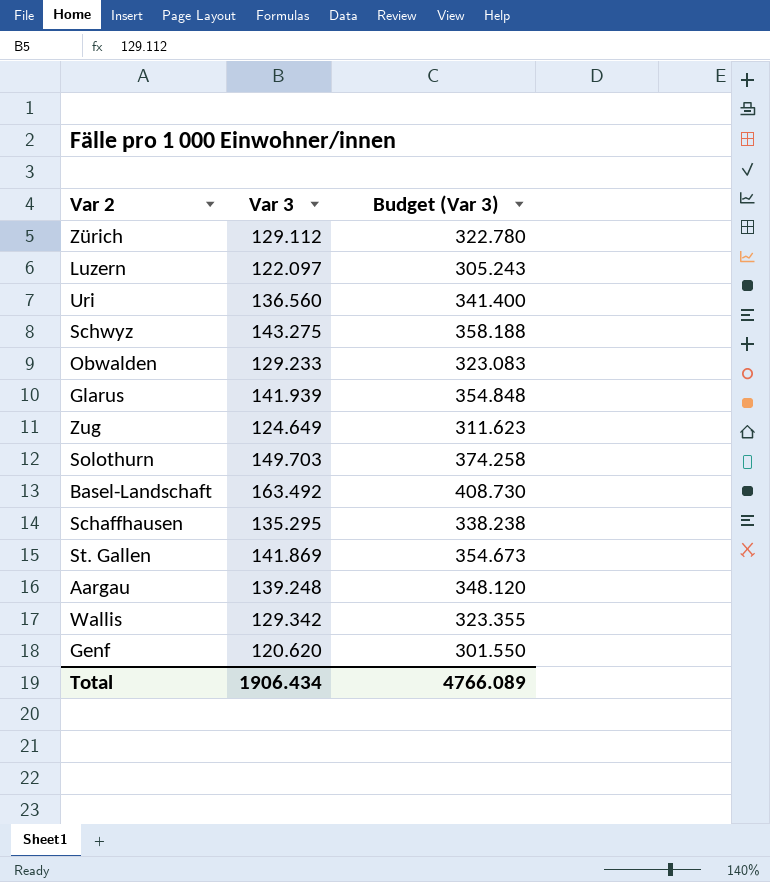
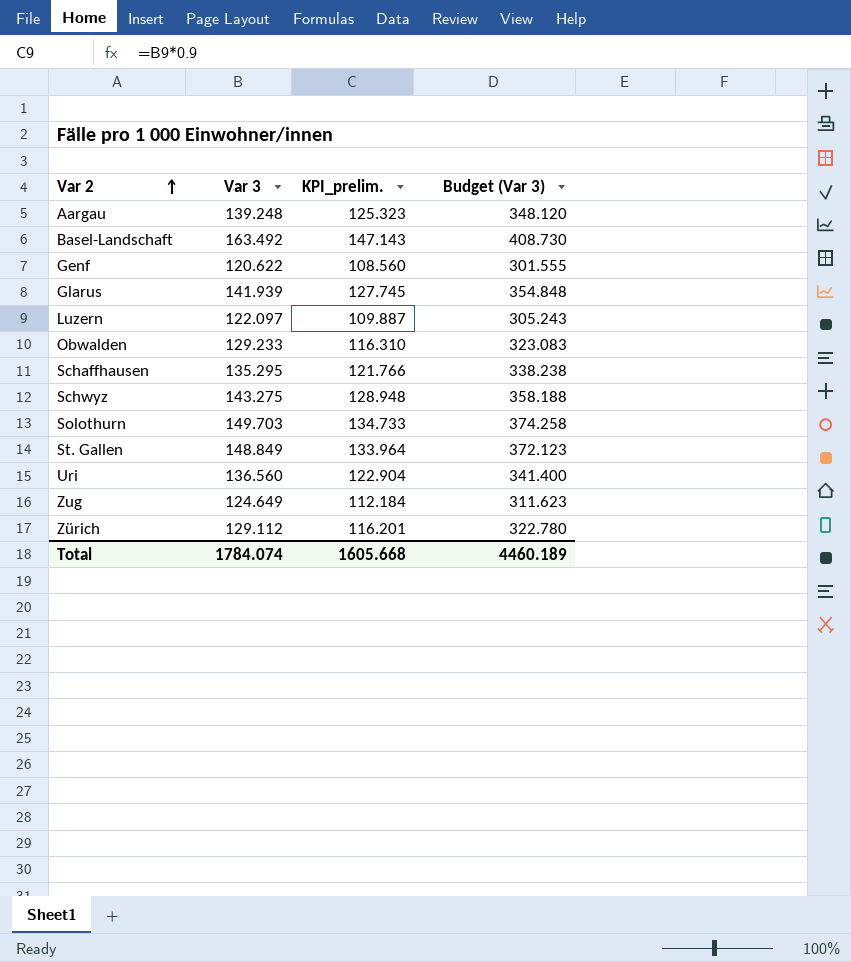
row order: none -> Var 2 ascending
column KPI_prelim. | formula: none -> [Var 3] * 0.9
row Wallis: 129.342 | 323.355 -> none
Genf | Var 3: 120.620 -> 120.622
Genf | Budget (Var 3): 301.550 -> 301.555
St. Gallen | Var 3: 141.869 -> 148.849
St. Gallen | Budget (Var 3): 354.673 -> 372.123
Total | Var 3: 1906.434 -> 1784.074
Total | Budget (Var 3): 4766.089 -> 4460.189

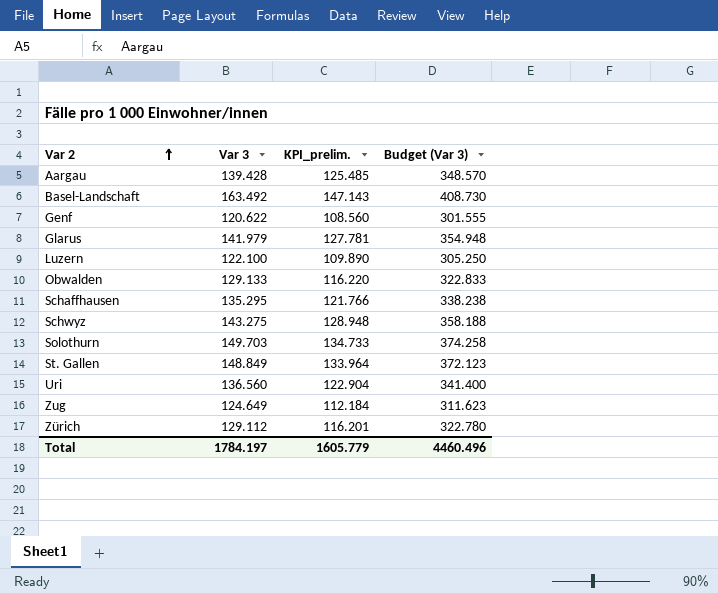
Aargau | Var 3: 139.248 -> 139.428
Aargau | KPI_prelim.: 125.323 -> 125.485
Aargau | Budget (Var 3): 348.120 -> 348.570
Glarus | Var 3: 141.939 -> 141.979
Glarus | KPI_prelim.: 127.745 -> 127.781
Glarus | Budget (Var 3): 354.848 -> 354.948
Luzern | Var 3: 122.097 -> 122.100
Luzern | KPI_prelim.: 109.887 -> 109.890
Luzern | Budget (Var 3): 305.243 -> 305.250
Obwalden | Var 3: 129.233 -> 129.133
Obwalden | KPI_prelim.: 116.310 -> 116.220
Obwalden | Budget (Var 3): 323.083 -> 322.833
Total | Var 3: 1784.074 -> 1784.197
Total | KPI_prelim.: 1605.668 -> 1605.779
Total | Budget (Var 3): 4460.189 -> 4460.496

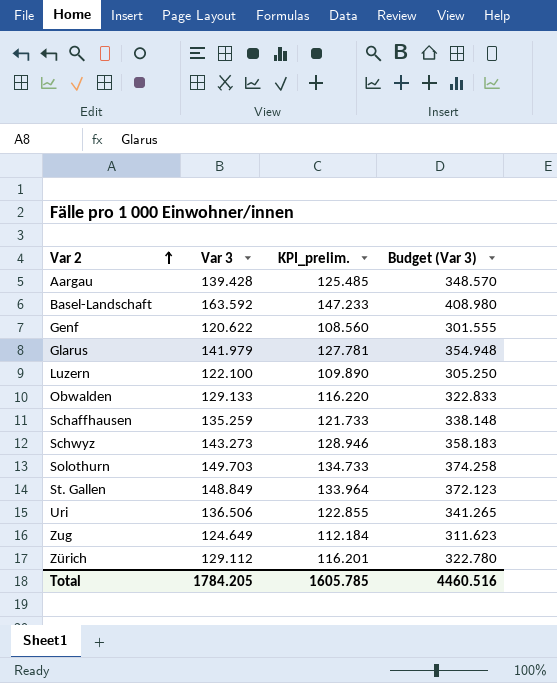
Basel-Landschaft | Var 3: 163.492 -> 163.592
Basel-Landschaft | KPI_prelim.: 147.143 -> 147.233
Basel-Landschaft | Budget (Var 3): 408.730 -> 408.980
Schaffhausen | Var 3: 135.295 -> 135.259
Schaffhausen | KPI_prelim.: 121.766 -> 121.733
Schaffhausen | Budget (Var 3): 338.238 -> 338.148
Schwyz | Var 3: 143.275 -> 143.273
Schwyz | KPI_prelim.: 128.948 -> 128.946
Schwyz | Budget (Var 3): 358.188 -> 358.183
Uri | Var 3: 136.560 -> 136.506
Uri | KPI_prelim.: 122.904 -> 122.855
Uri | Budget (Var 3): 341.400 -> 341.265
Total | Var 3: 1784.197 -> 1784.205
Total | KPI_prelim.: 1605.779 -> 1605.785
Total | Budget (Var 3): 4460.496 -> 4460.516

